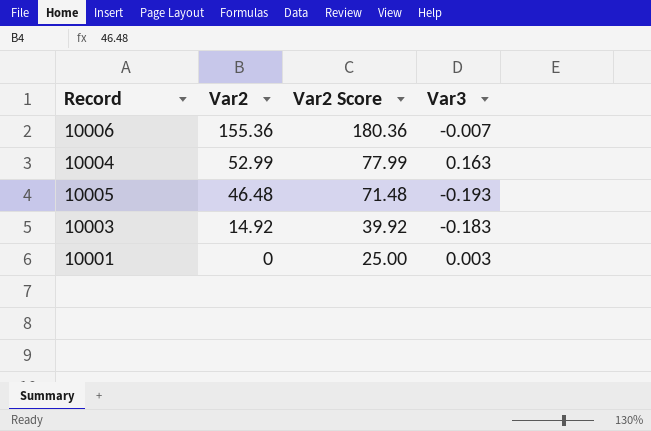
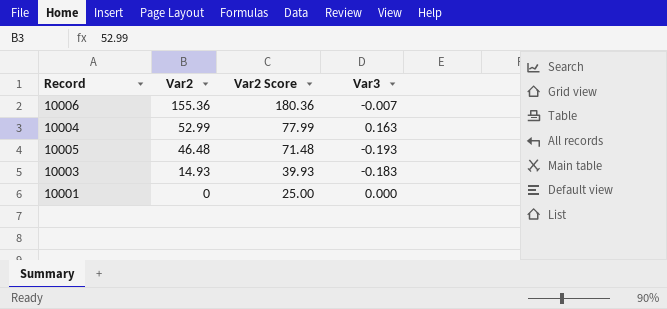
10003 | Var2: 14.92 -> 14.93
10003 | Var2 Score: 39.92 -> 39.93
10001 | Var3: 0.003 -> 0.000

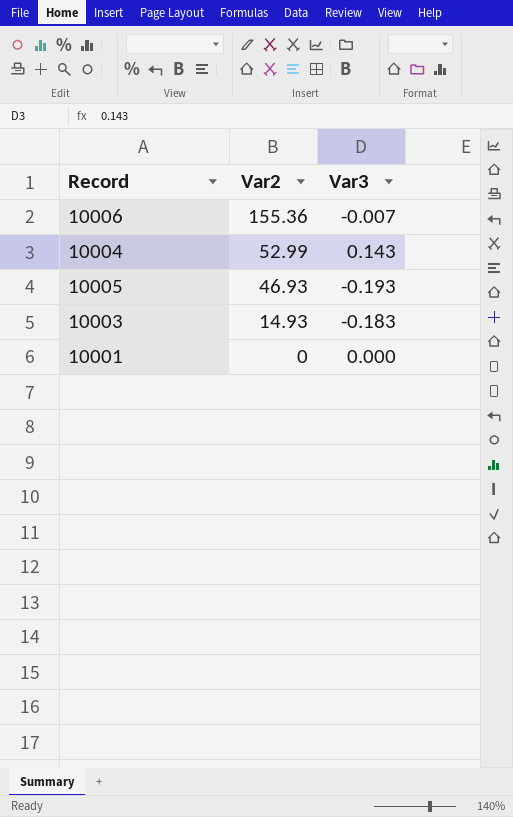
column Var2 Score | formula: [Var2] + 25 -> none
10004 | Var3: 0.163 -> 0.143
10005 | Var2: 46.48 -> 46.93

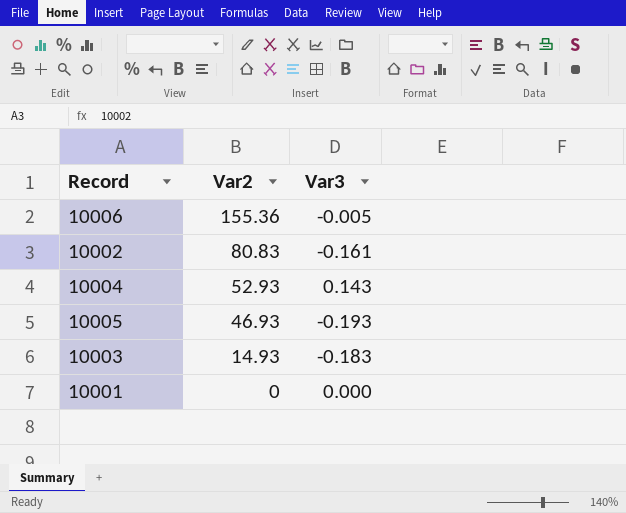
10006 | Var3: -0.007 -> -0.005
row 10002: none -> 80.83 | -0.161
10004 | Var2: 52.99 -> 52.93

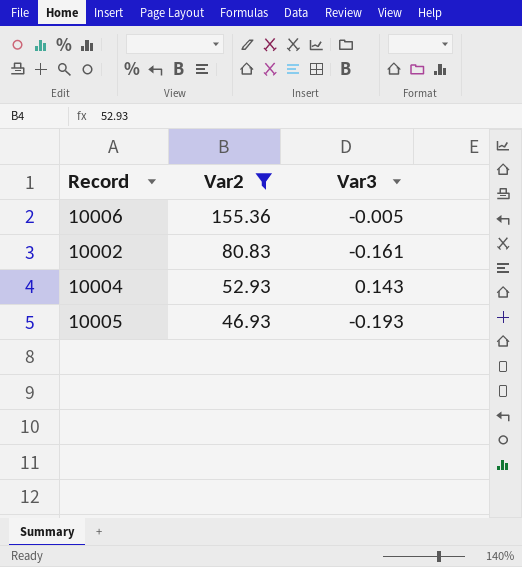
filter: none -> Var2 >= 46.93

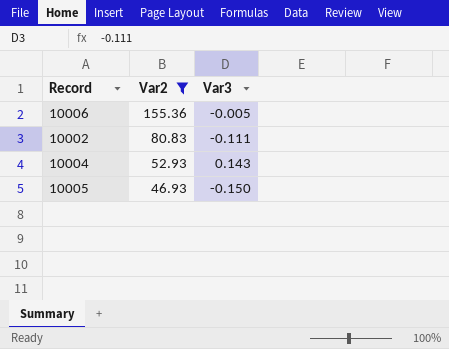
10002 | Var3: -0.161 -> -0.111
10005 | Var3: -0.193 -> -0.150

